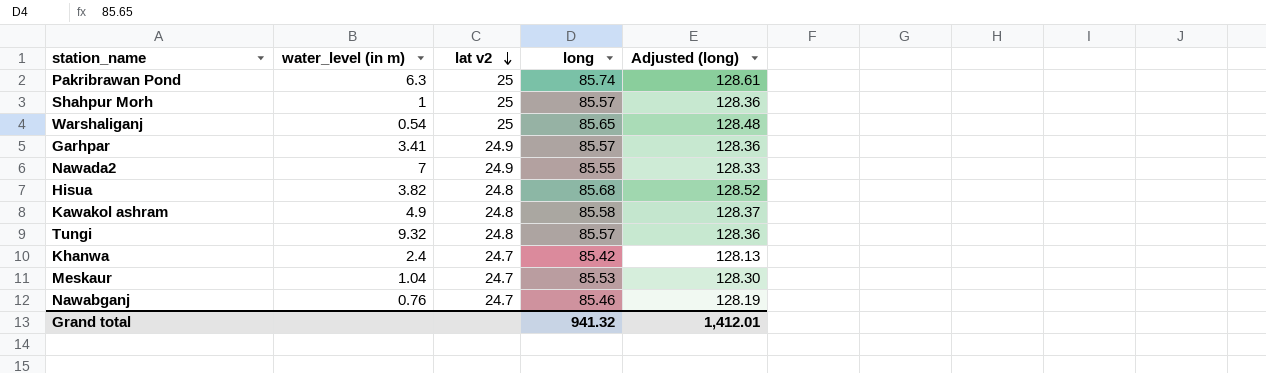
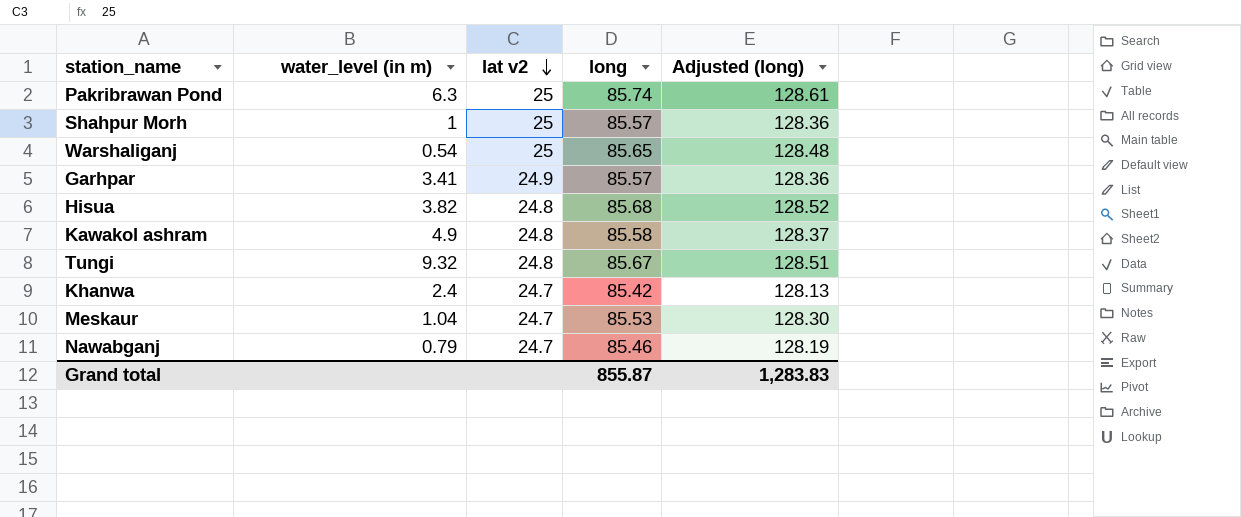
row Nawada2: 7 | 24.9 | 85.55 | 128.33 -> none
Tungi | long: 85.57 -> 85.67
Tungi | Adjusted (long): 128.36 -> 128.51
Nawabganj | water_level (in m): 0.76 -> 0.79
Grand total | long: 941.32 -> 855.87
Grand total | Adjusted (long): 1,412.01 -> 1,283.83

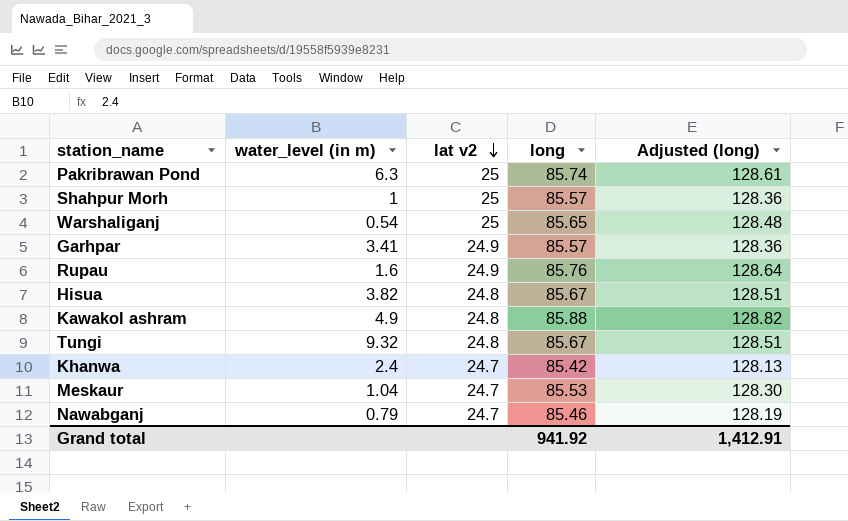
row Rupau: none -> 1.6 | 24.9 | 85.76 | 128.64
Hisua | long: 85.68 -> 85.67
Hisua | Adjusted (long): 128.52 -> 128.51
Kawakol ashram | long: 85.58 -> 85.88
Kawakol ashram | Adjusted (long): 128.37 -> 128.82
Grand total | long: 855.87 -> 941.92
Grand total | Adjusted (long): 1,283.83 -> 1,412.91

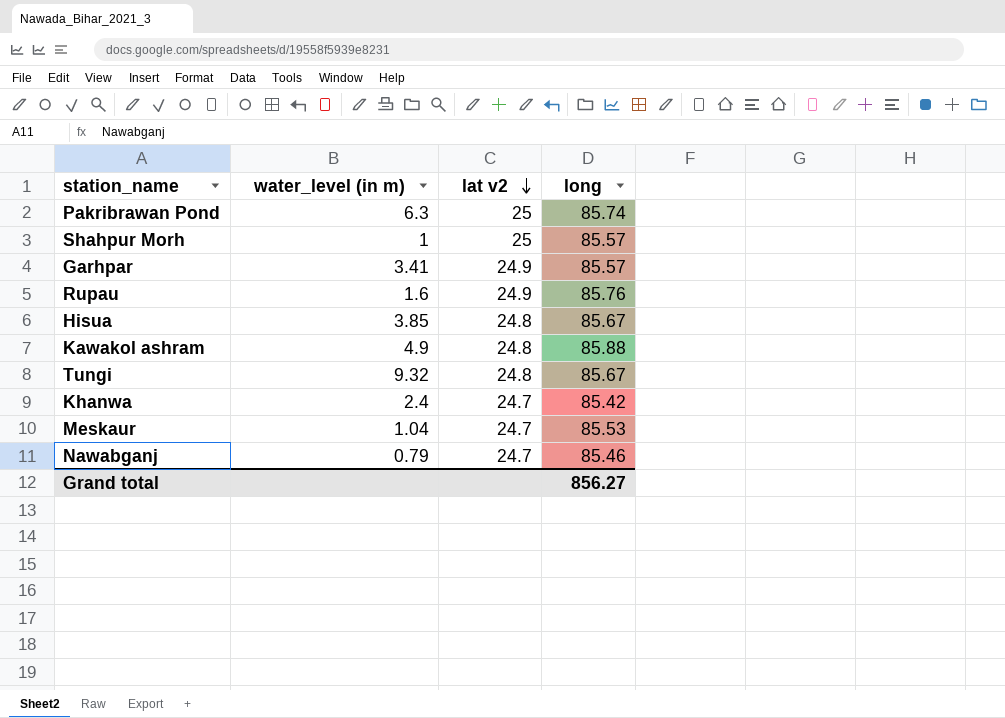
column Adjusted (long) | formula: [long] * 1.5 -> none
row Warshaliganj: 0.54 | 25 | 85.65 | 128.48 -> none
Hisua | water_level (in m): 3.82 -> 3.85
Grand total | long: 941.92 -> 856.27

